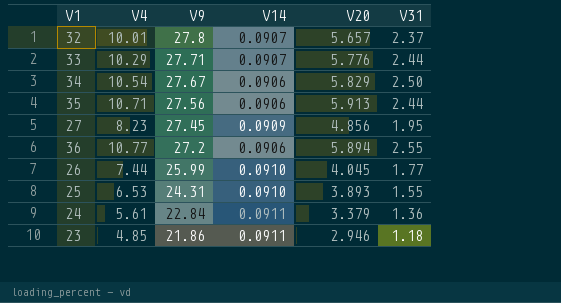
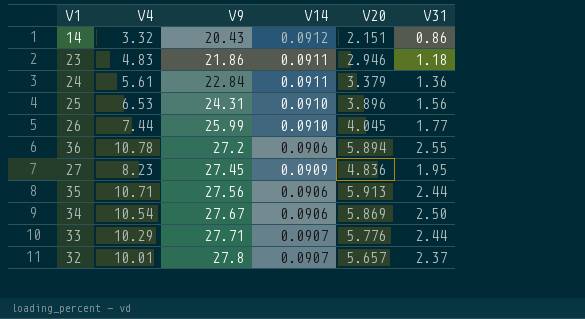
row order: V9 descending -> V9 ascending
row 14: none -> 3.32 | 20.43 | 0.0912 | 2.151 | 0.86
23 | V4: 4.85 -> 4.83
25 | V20: 3.893 -> 3.896
25 | V31: 1.55 -> 1.56
36 | V4: 10.77 -> 10.78
27 | V20: 4.856 -> 4.836
34 | V20: 5.829 -> 5.869

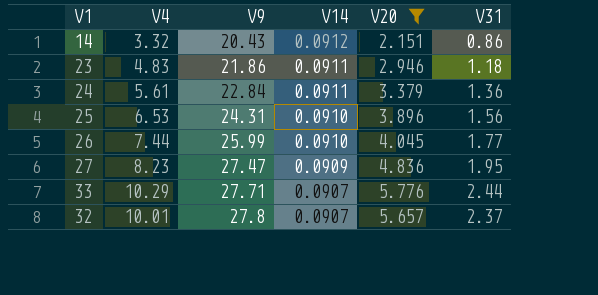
filter: none -> V20 <= 5.776
27 | V9: 27.45 -> 27.47

